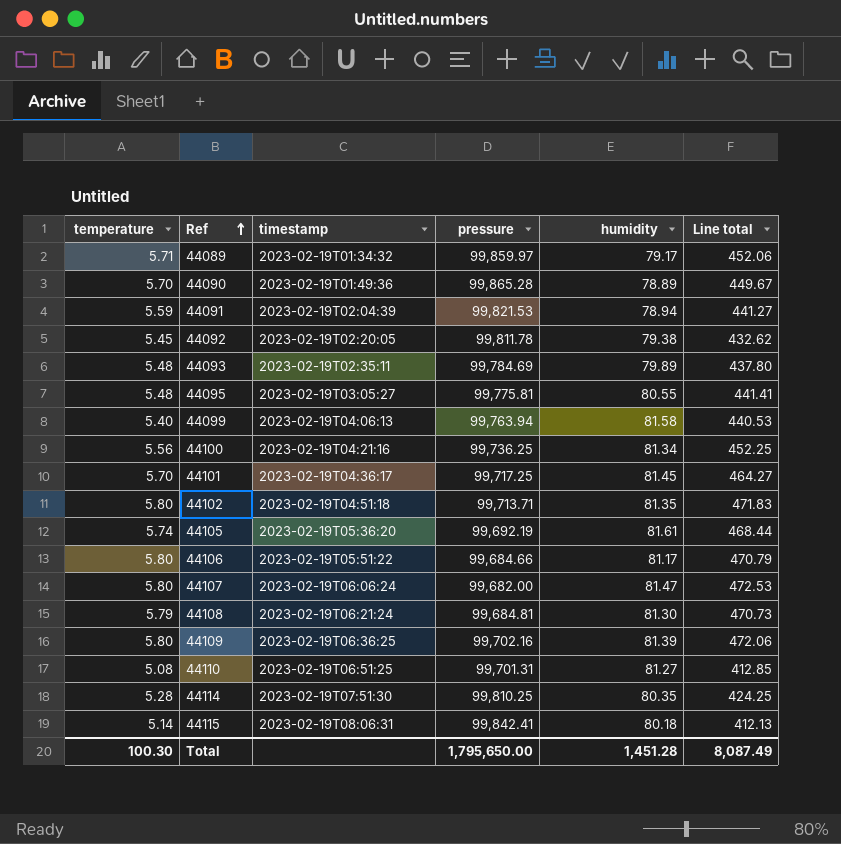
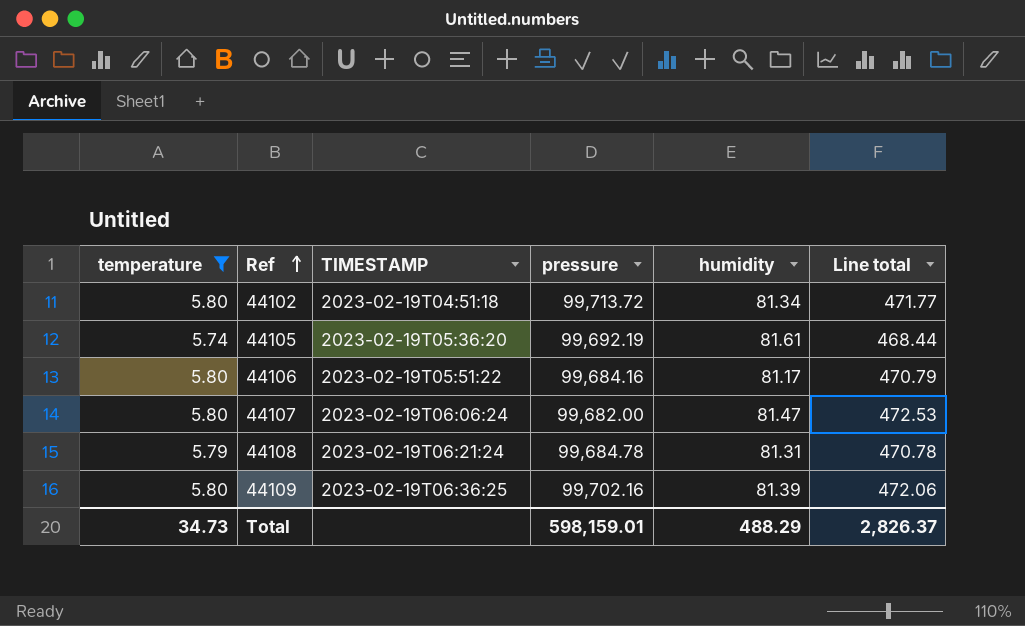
filter: none -> temperature >= 5.74
column name: timestamp -> TIMESTAMP
44102 | pressure: 99,713.71 -> 99,713.72
44102 | humidity: 81.35 -> 81.34
44102 | Line total: 471.83 -> 471.77
44106 | pressure: 99,684.66 -> 99,684.16
44108 | pressure: 99,684.81 -> 99,684.78
44108 | humidity: 81.30 -> 81.31
44108 | Line total: 470.73 -> 470.78
Total | temperature: 100.30 -> 34.73
Total | pressure: 1,795,650.00 -> 598,159.01
Total | humidity: 1,451.28 -> 488.29
Total | Line total: 8,087.49 -> 2,826.37

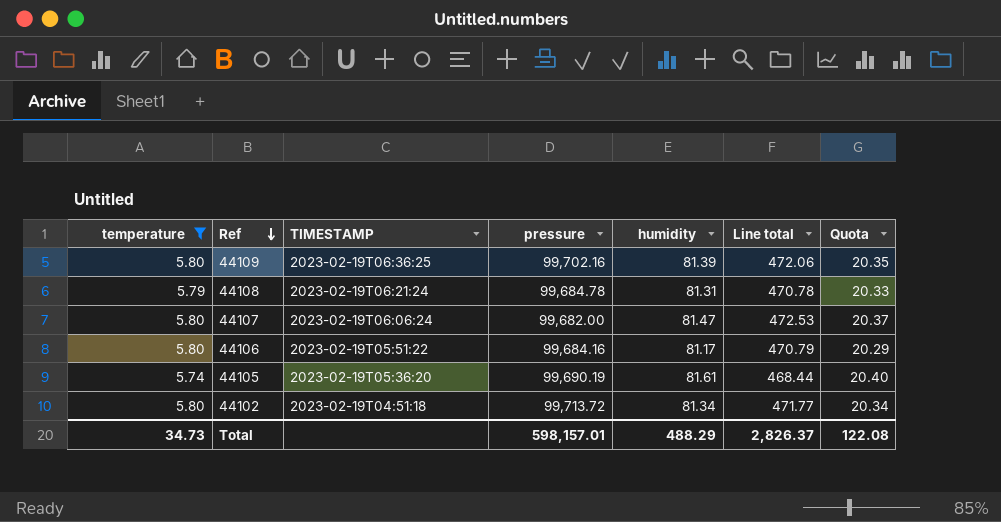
row order: Ref ascending -> Ref descending
column Quota | formula: none -> [humidity] * 0.25
44105 | pressure: 99,692.19 -> 99,690.19
Total | pressure: 598,159.01 -> 598,157.01

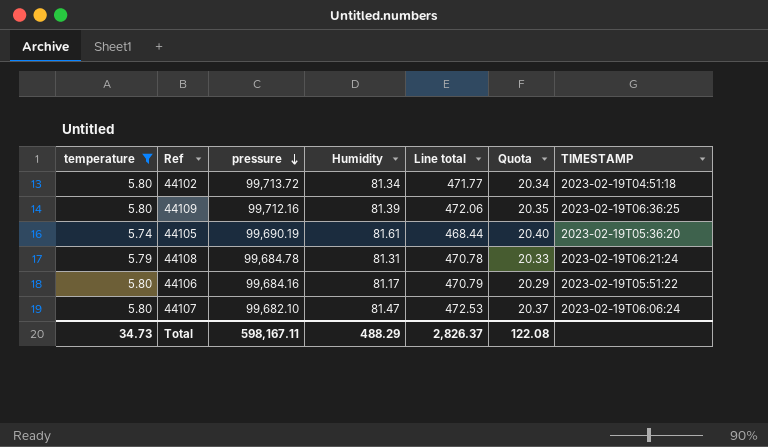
row order: Ref descending -> pressure descending
column name: humidity -> Humidity
column TIMESTAMP | position: 3 -> 7
44109 | pressure: 99,702.16 -> 99,712.16
44107 | pressure: 99,682.00 -> 99,682.10
Total | pressure: 598,157.01 -> 598,167.11

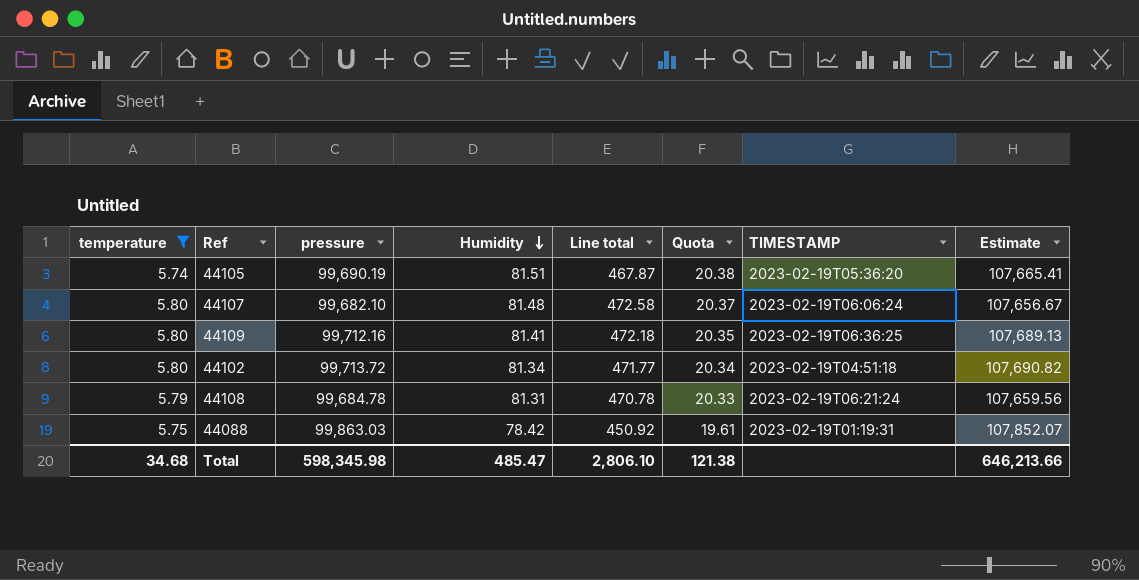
row order: pressure descending -> Humidity descending
column Estimate | formula: none -> [pressure] * 1.08
row 44106: 5.80 | 99,684.16 | 81.17 | 470.79 | 20.29 | 2023-02-19T05:51:22 -> none
44105 | Humidity: 81.61 -> 81.51
44105 | Line total: 468.44 -> 467.87
44105 | Quota: 20.40 -> 20.38
44107 | Humidity: 81.47 -> 81.48
44107 | Line total: 472.53 -> 472.58
44109 | Humidity: 81.39 -> 81.41
44109 | Line total: 472.06 -> 472.18
row 44088: none -> 5.75 | 99,863.03 | 78.42 | 450.92 | 19.61 | 2023-02-19T01:19:31 | 107,852.07
Total | temperature: 34.73 -> 34.68
Total | pressure: 598,167.11 -> 598,345.98
Total | Humidity: 488.29 -> 485.47
Total | Line total: 2,826.37 -> 2,806.10
Total | Quota: 122.08 -> 121.38

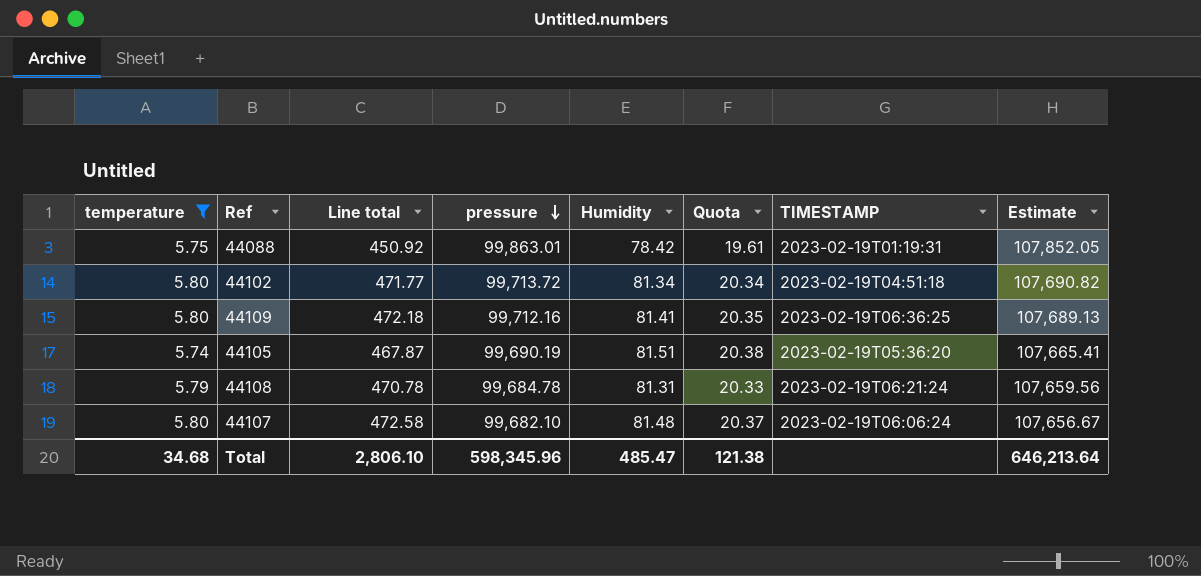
row order: Humidity descending -> pressure descending
column Line total | position: 5 -> 3
44088 | pressure: 99,863.03 -> 99,863.01
44088 | Estimate: 107,852.07 -> 107,852.05
Total | pressure: 598,345.98 -> 598,345.96
Total | Estimate: 646,213.66 -> 646,213.64

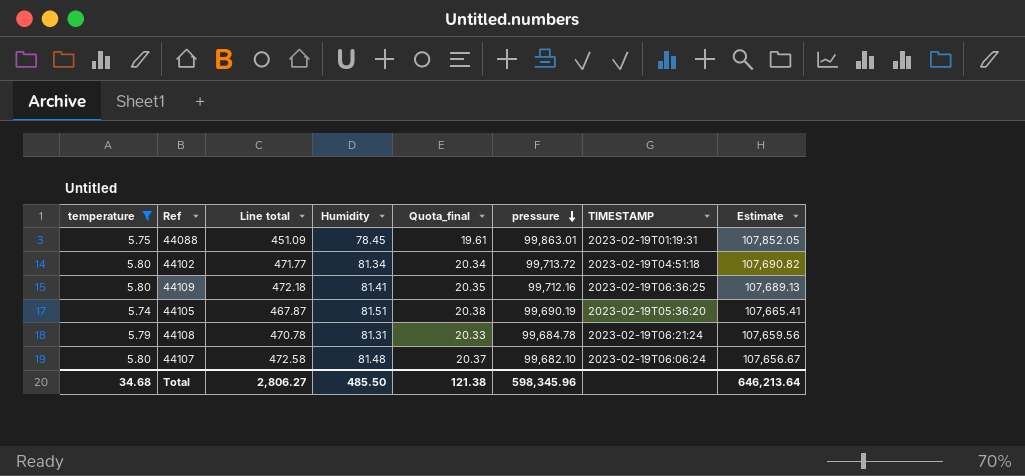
column name: Quota -> Quota_final
column pressure | position: 4 -> 6
44088 | Line total: 450.92 -> 451.09
44088 | Humidity: 78.42 -> 78.45
Total | Line total: 2,806.10 -> 2,806.27
Total | Humidity: 485.47 -> 485.50

